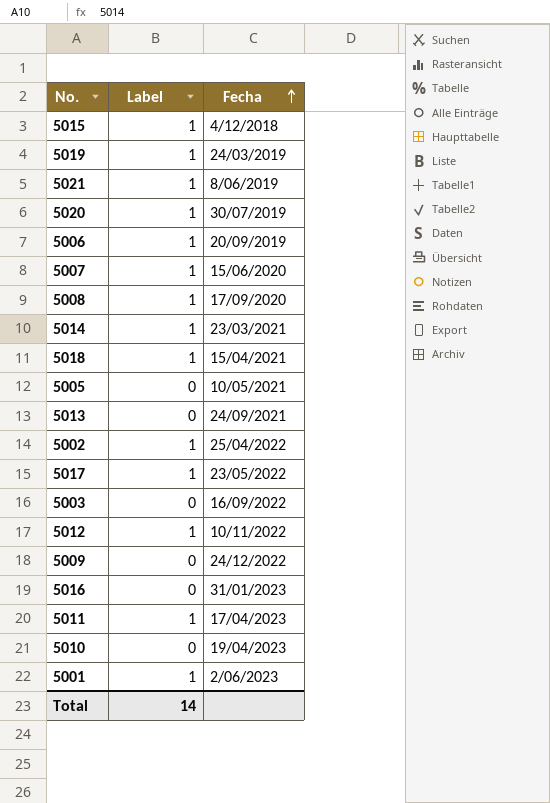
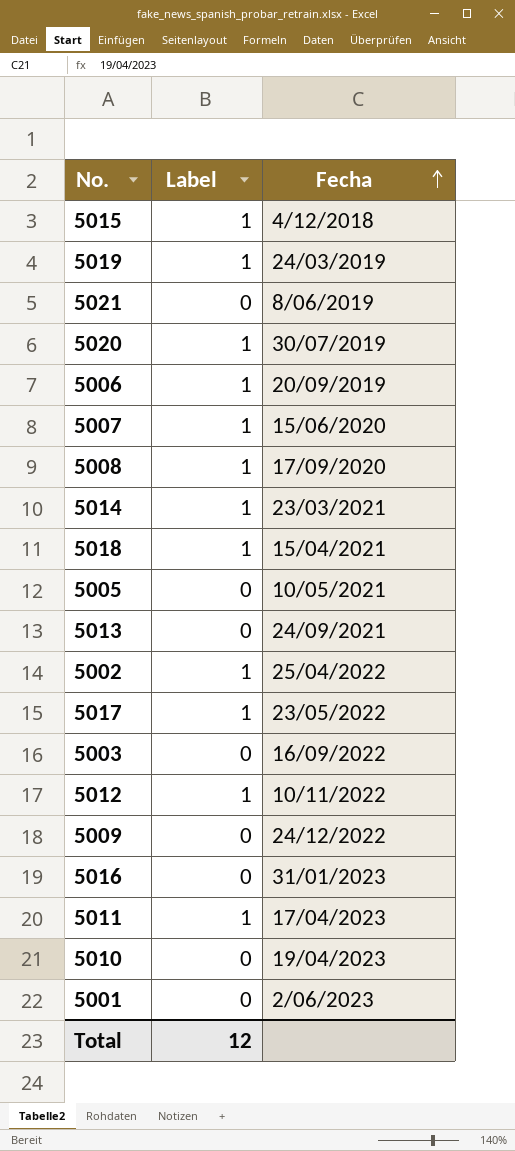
5021 | Label: 1 -> 0
5001 | Label: 1 -> 0
Total | Label: 14 -> 12

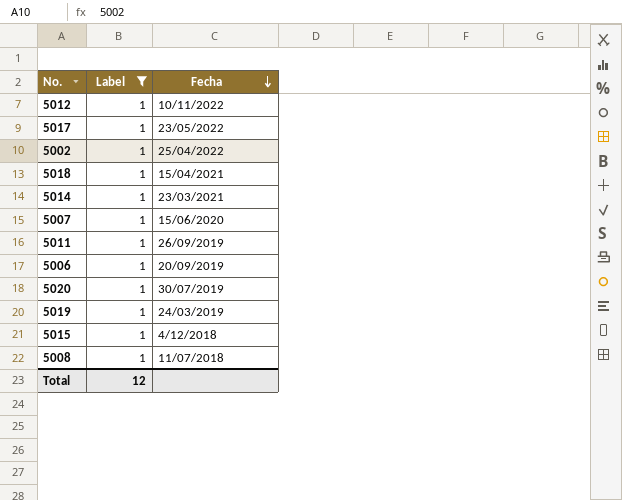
filter: none -> Label = 1
row order: Fecha ascending -> Fecha descending
5011 | Fecha: 17/04/2023 -> 26/09/2019
5008 | Fecha: 17/09/2020 -> 11/07/2018

